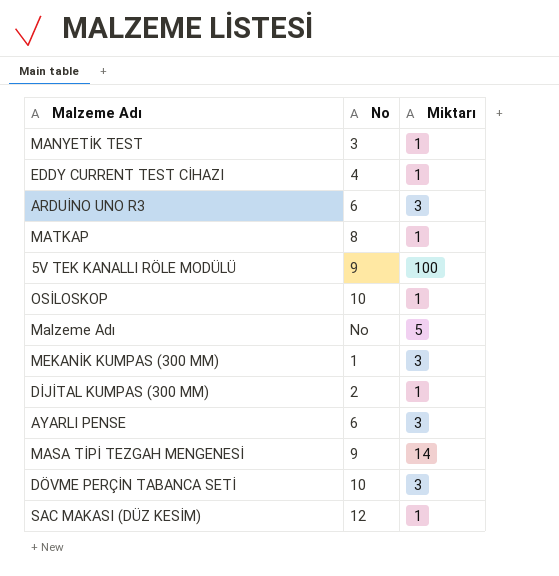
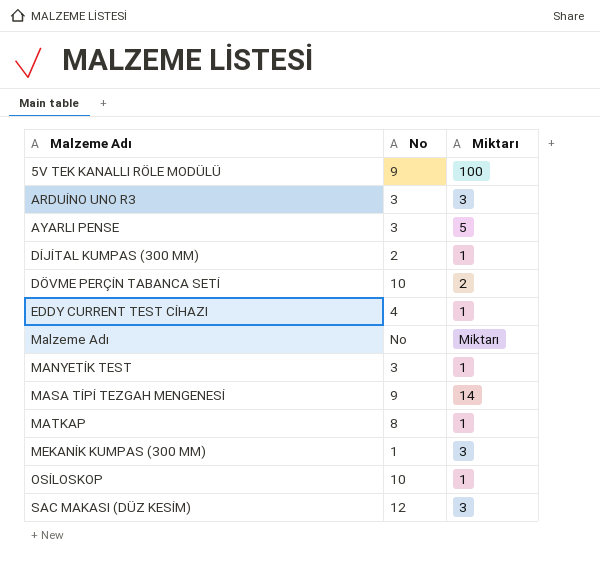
row order: none -> Malzeme Adı ascending
ARDUİNO UNO R3 | No: 6 -> 3
AYARLI PENSE | No: 6 -> 3
AYARLI PENSE | Miktarı: 3 -> 5
DÖVME PERÇİN TABANCA SETİ | Miktarı: 3 -> 2
Malzeme Adı | Miktarı: 5 -> Miktarı
SAC MAKASI (DÜZ KESİM) | Miktarı: 1 -> 3

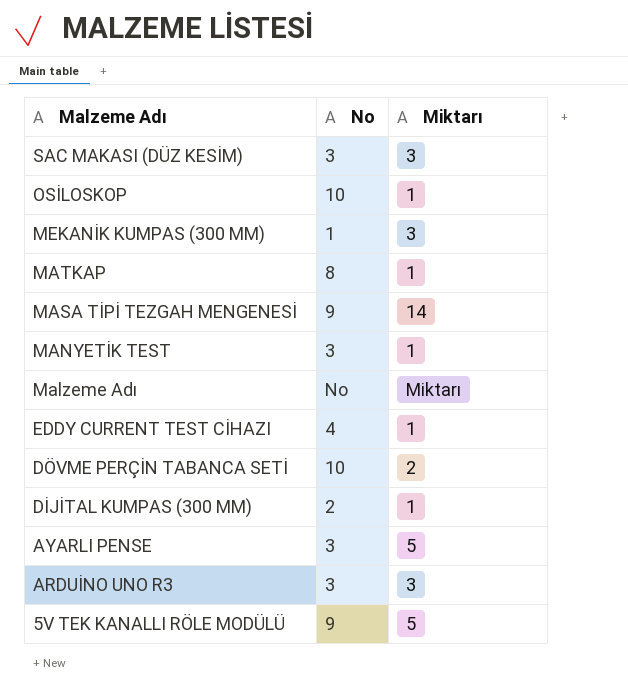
row order: Malzeme Adı ascending -> Malzeme Adı descending
SAC MAKASI (DÜZ KESİM) | No: 12 -> 3
5V TEK KANALLI RÖLE MODÜLÜ | Miktarı: 100 -> 5

